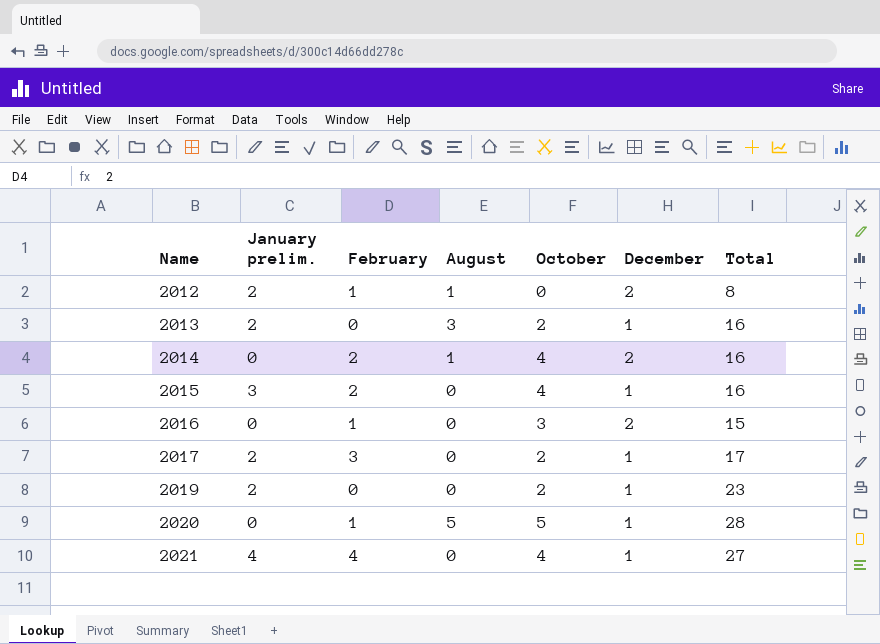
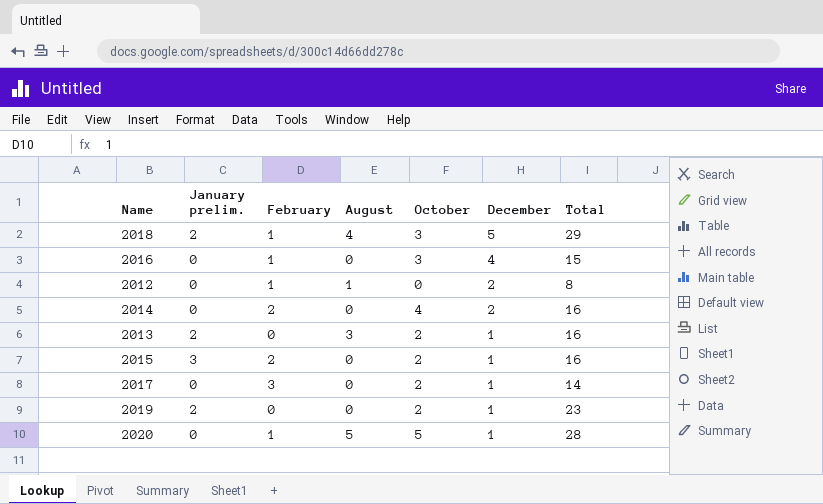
row order: Name ascending -> December descending
row 2021: 4 | 4 | 0 | 4 | 1 | 27 -> none
row 2018: none -> 2 | 1 | 4 | 3 | 5 | 29
2016 | December: 2 -> 4
2012 | January prelim.: 2 -> 0
2014 | August: 1 -> 0
2015 | October: 4 -> 2
2017 | January prelim.: 2 -> 0
2017 | Total: 17 -> 14

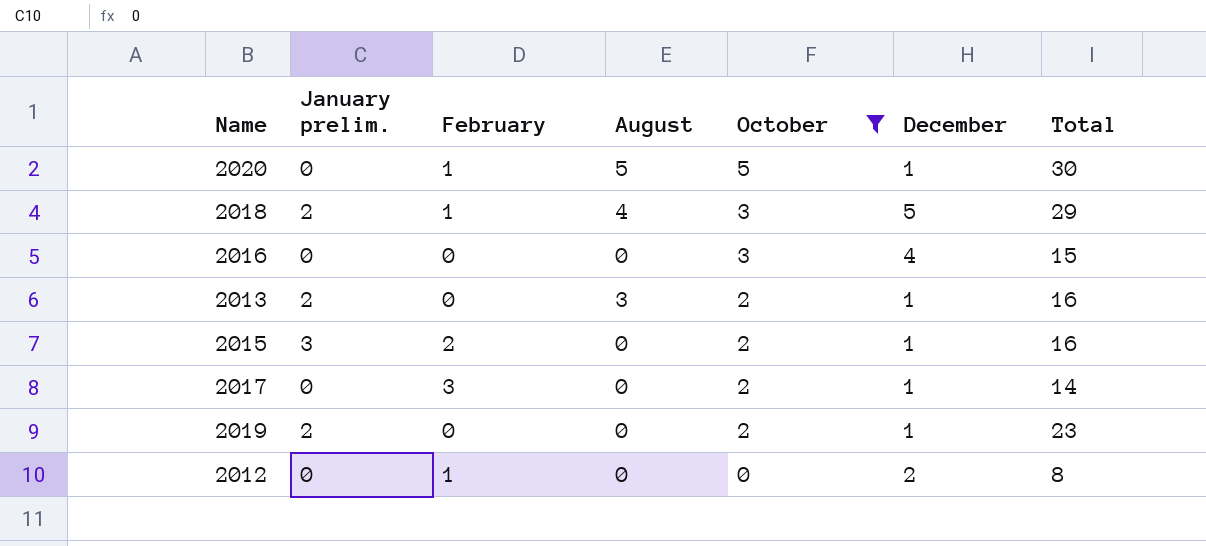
filter: none -> October != 4
row order: December descending -> October descending
2020 | Total: 28 -> 30
2016 | February: 1 -> 0
2012 | August: 1 -> 0

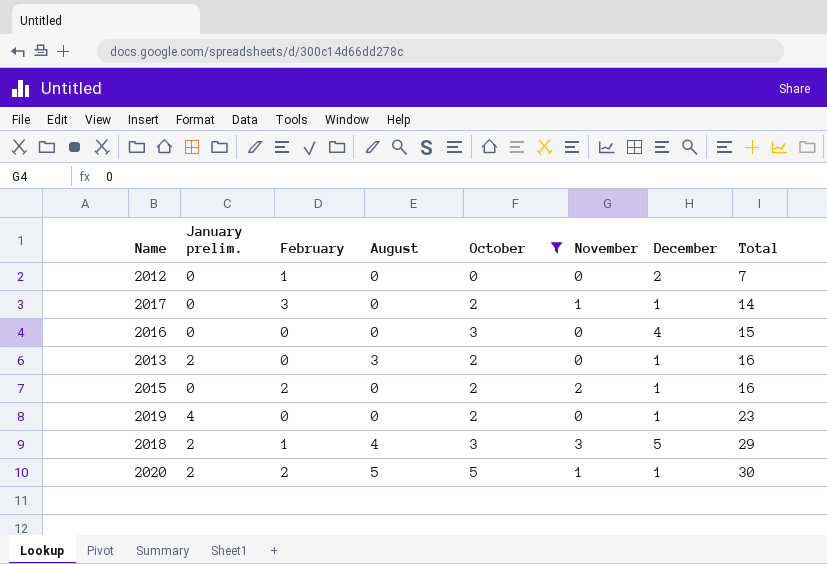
row order: October descending -> Total ascending
column November | position: none -> 6
2012 | Total: 8 -> 7
2015 | January prelim.: 3 -> 0
2019 | January prelim.: 2 -> 4
2020 | January prelim.: 0 -> 2
2020 | February: 1 -> 2

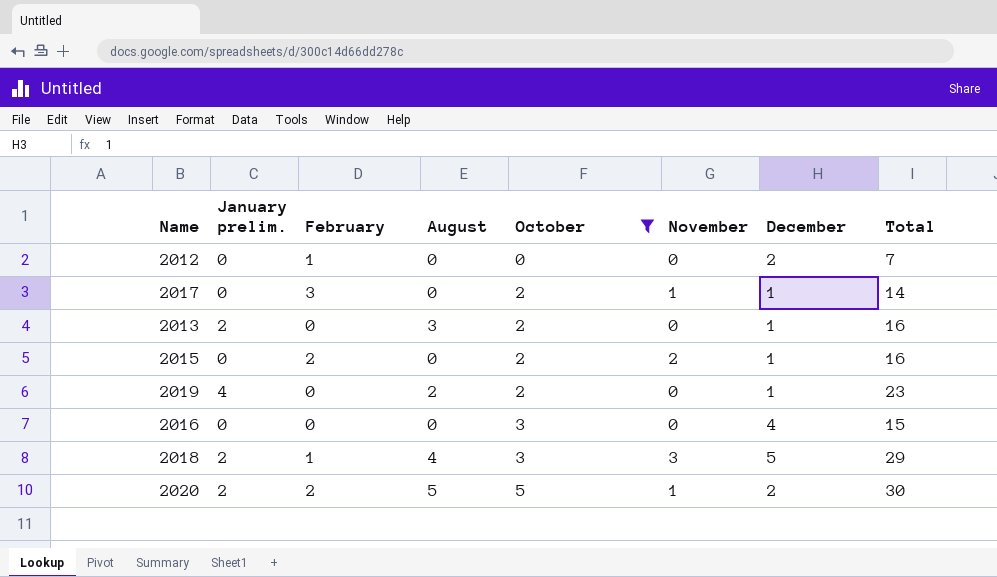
row order: Total ascending -> October ascending
2019 | August: 0 -> 2
2020 | December: 1 -> 2

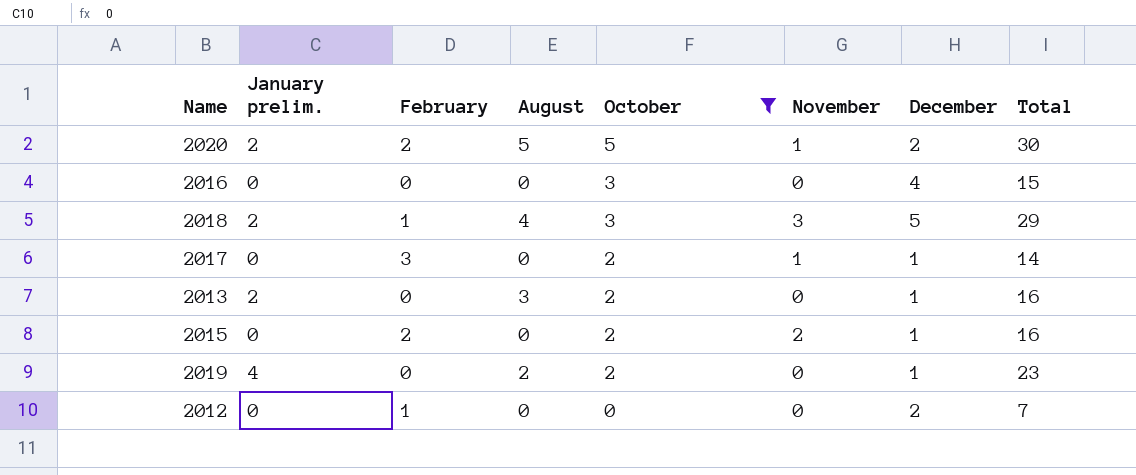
row order: October ascending -> October descending

